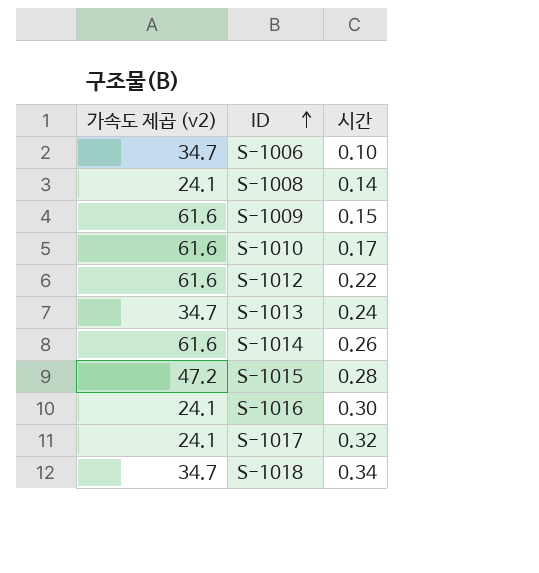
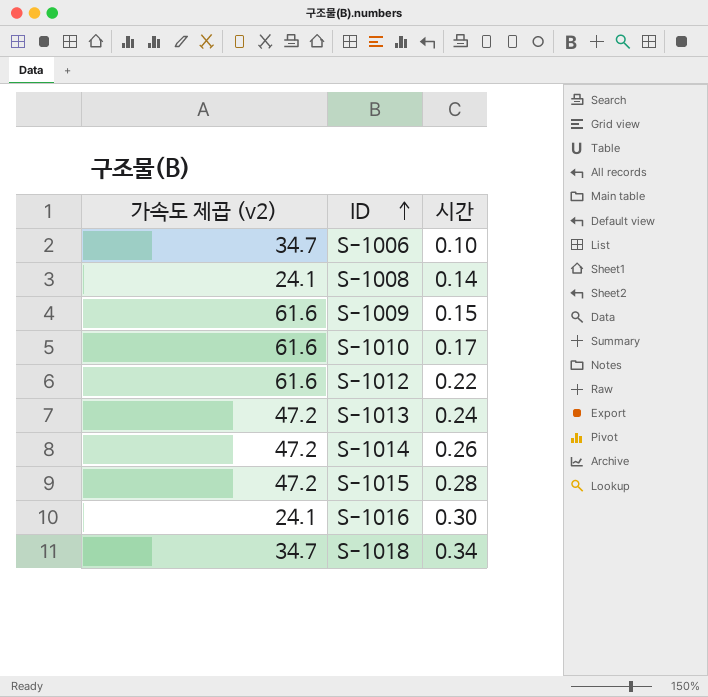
row S-1017: 24.1 | 0.32 -> none
S-1013 | 가속도 제곱 (v2): 34.7 -> 47.2
S-1014 | 가속도 제곱 (v2): 61.6 -> 47.2

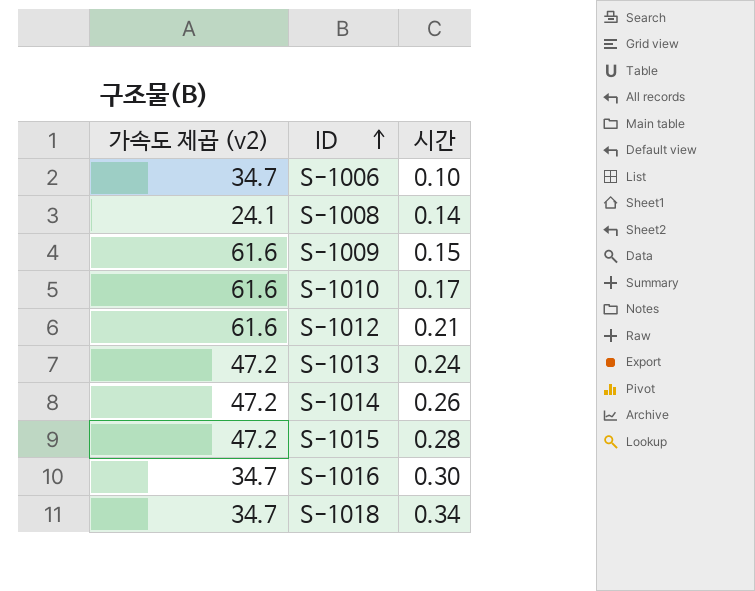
S-1012 | 시간: 0.22 -> 0.21
S-1016 | 가속도 제곱 (v2): 24.1 -> 34.7

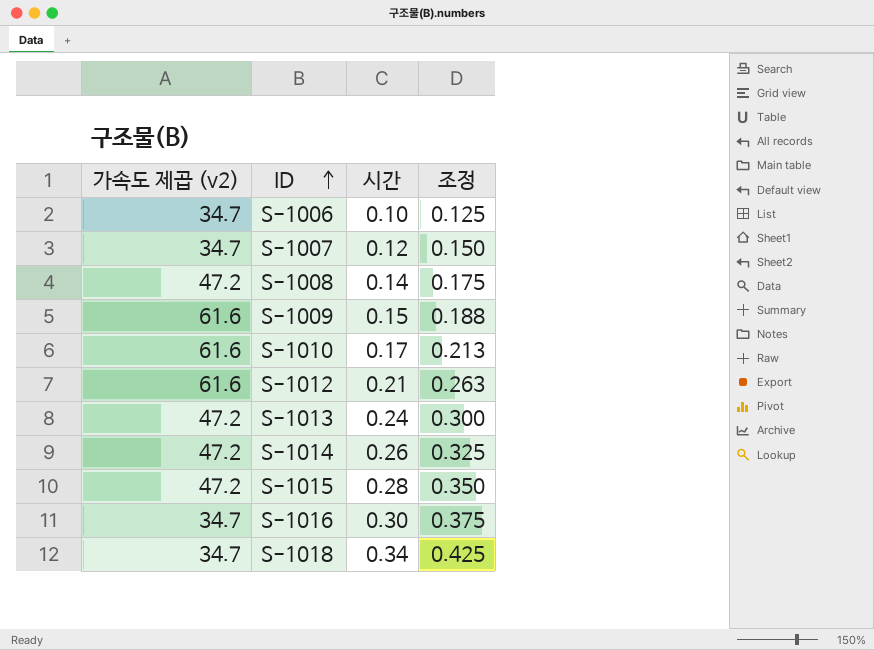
column 조정 | formula: none -> [시간] * 1.25
row S-1007: none -> 34.7 | 0.12 | 0.150
S-1008 | 가속도 제곱 (v2): 24.1 -> 47.2

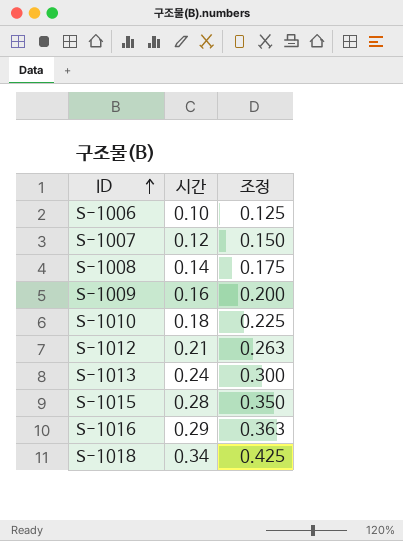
column 가속도 제곱 (v2) | position: 1 -> none
row S-1014: 47.2 | 0.26 | 0.325 -> none
S-1009 | 시간: 0.15 -> 0.16
S-1009 | 조정: 0.188 -> 0.200
S-1010 | 시간: 0.17 -> 0.18
S-1010 | 조정: 0.213 -> 0.225
S-1016 | 시간: 0.30 -> 0.29
S-1016 | 조정: 0.375 -> 0.363

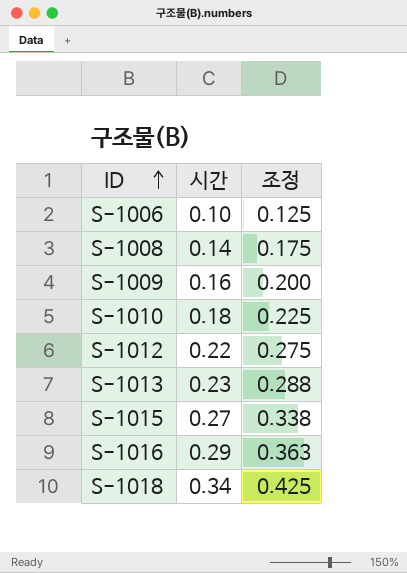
row S-1007: 0.12 | 0.150 -> none
S-1012 | 시간: 0.21 -> 0.22
S-1012 | 조정: 0.263 -> 0.275
S-1013 | 시간: 0.24 -> 0.23
S-1013 | 조정: 0.300 -> 0.288
S-1015 | 시간: 0.28 -> 0.27
S-1015 | 조정: 0.350 -> 0.338

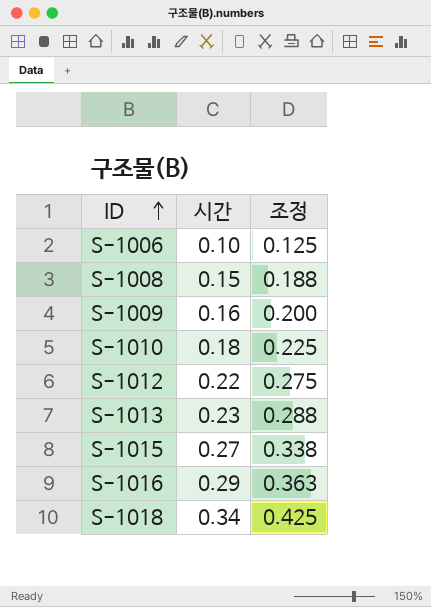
S-1008 | 시간: 0.14 -> 0.15
S-1008 | 조정: 0.175 -> 0.188

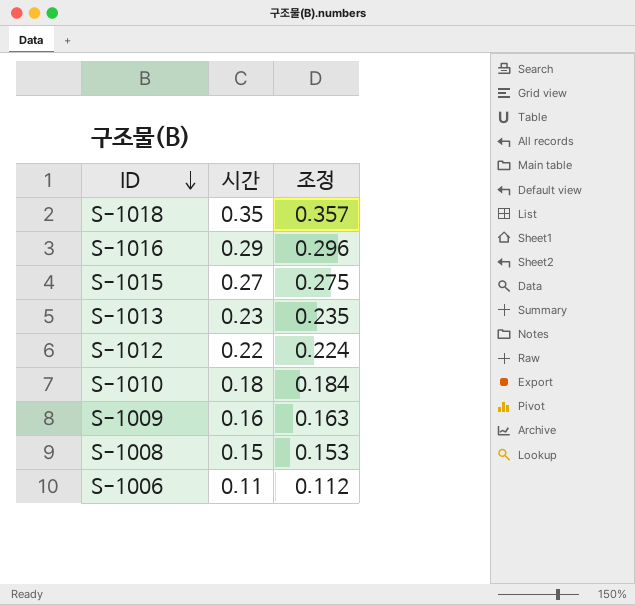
row order: ID ascending -> ID descending
column 조정 | formula: [시간] * 1.25 -> [시간] * 1.02
S-1018 | 시간: 0.34 -> 0.35
S-1006 | 시간: 0.10 -> 0.11

